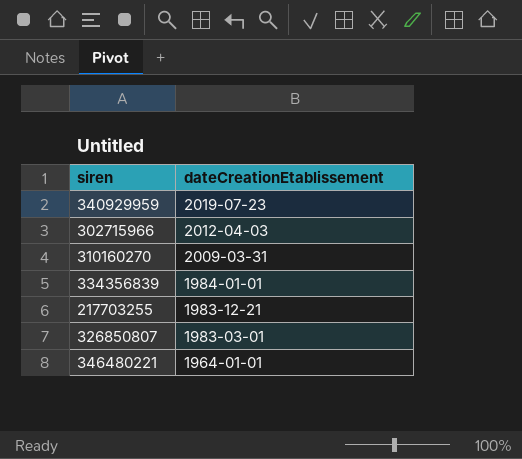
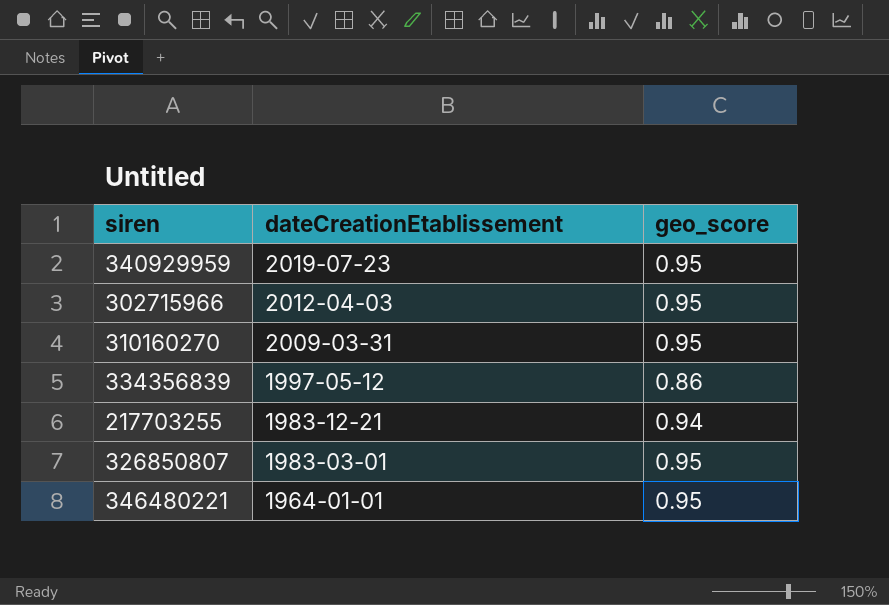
column geo_score | position: none -> 3
334356839 | dateCreationEtablissement: 1984-01-01 -> 1997-05-12

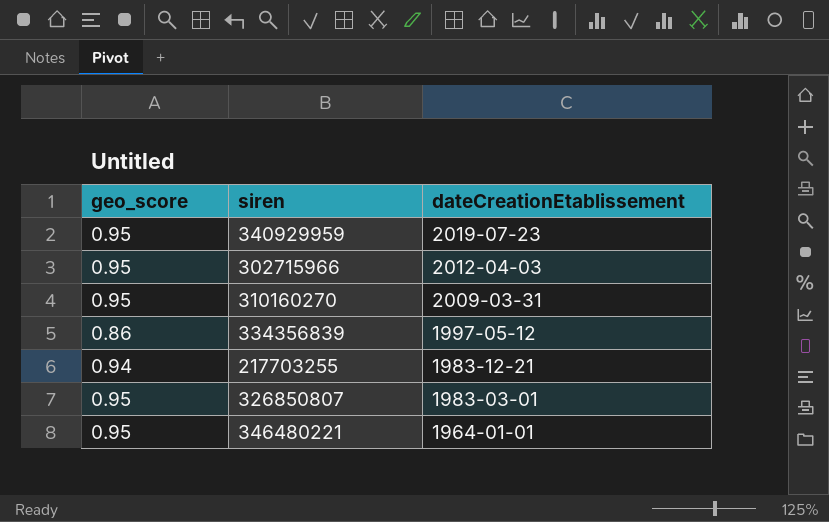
column geo_score | position: 3 -> 1

